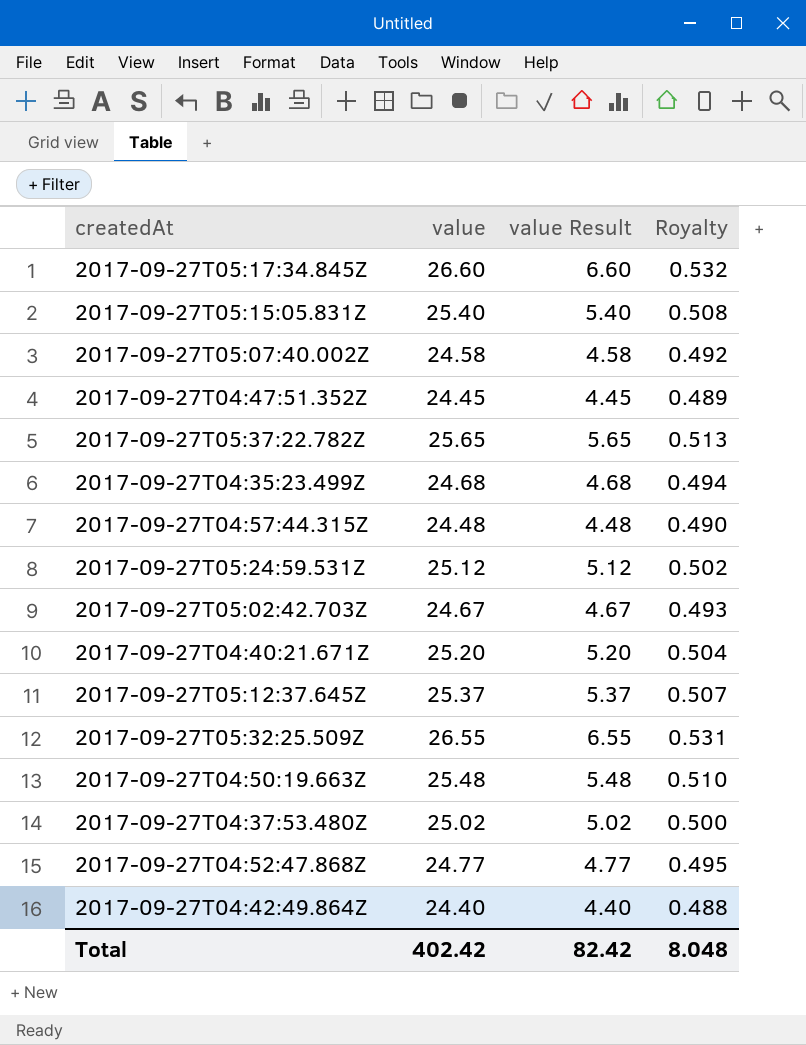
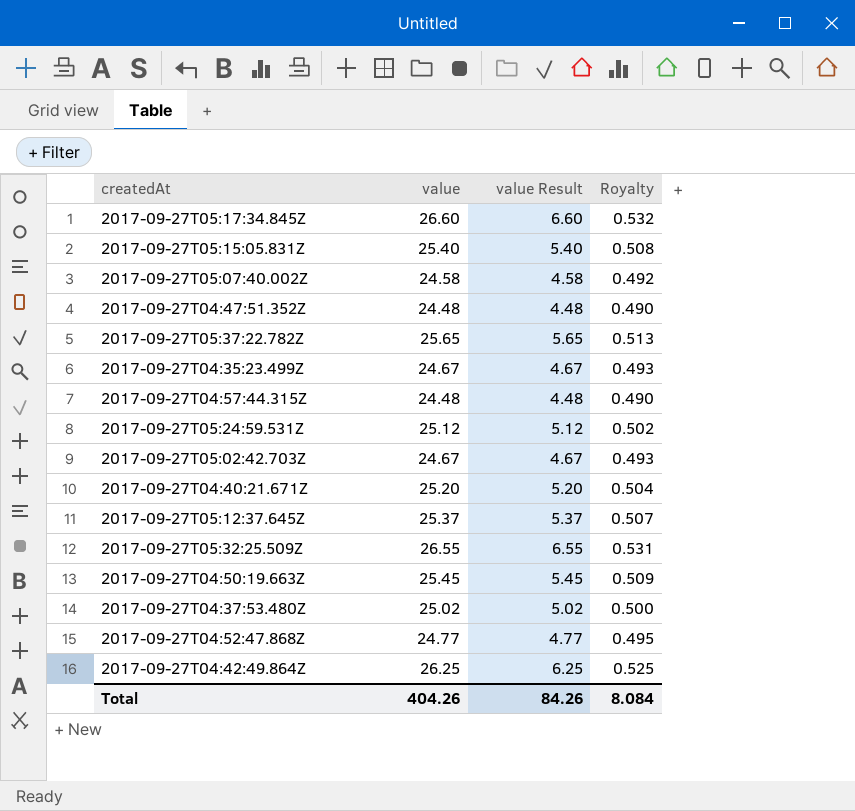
2017-09-27T04:47:51.352Z | value: 24.45 -> 24.48
2017-09-27T04:47:51.352Z | value Result: 4.45 -> 4.48
2017-09-27T04:47:51.352Z | Royalty: 0.489 -> 0.490
2017-09-27T04:35:23.499Z | value: 24.68 -> 24.67
2017-09-27T04:35:23.499Z | value Result: 4.68 -> 4.67
2017-09-27T04:35:23.499Z | Royalty: 0.494 -> 0.493
2017-09-27T04:50:19.663Z | value: 25.48 -> 25.45
2017-09-27T04:50:19.663Z | value Result: 5.48 -> 5.45
2017-09-27T04:50:19.663Z | Royalty: 0.510 -> 0.509
2017-09-27T04:42:49.864Z | value: 24.40 -> 26.25
2017-09-27T04:42:49.864Z | value Result: 4.40 -> 6.25
2017-09-27T04:42:49.864Z | Royalty: 0.488 -> 0.525
Total | value: 402.42 -> 404.26
Total | value Result: 82.42 -> 84.26
Total | Royalty: 8.048 -> 8.084

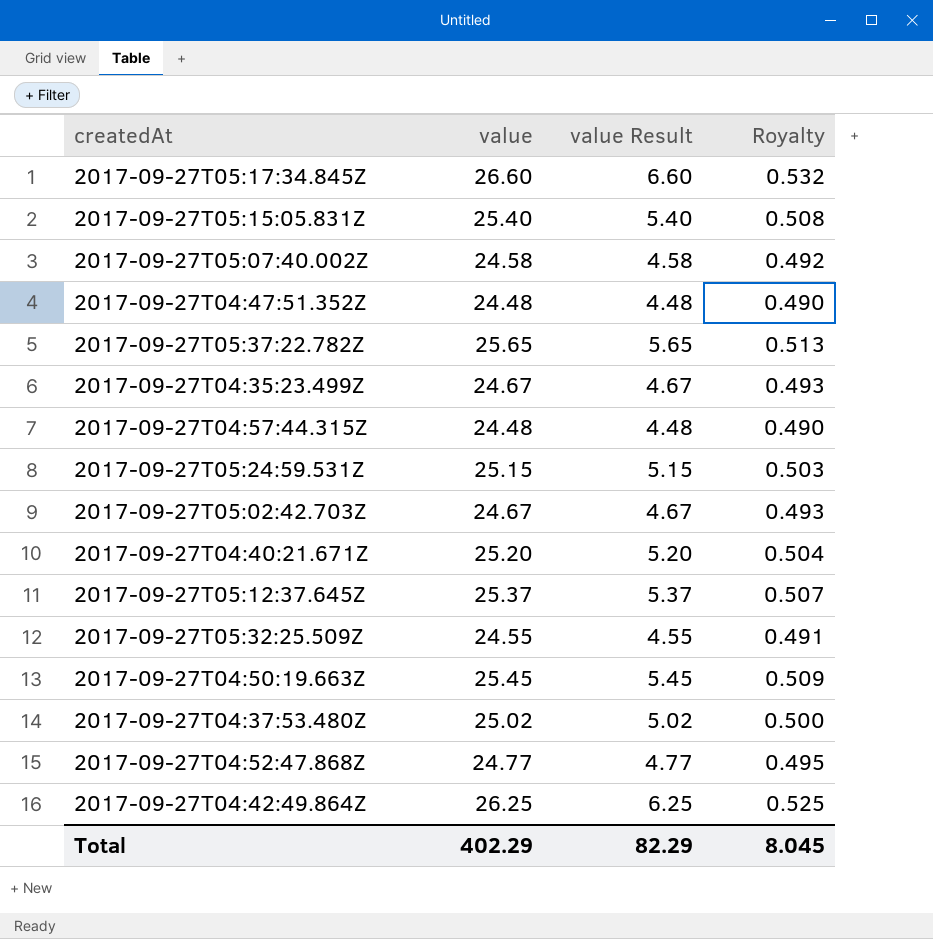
2017-09-27T05:24:59.531Z | value: 25.12 -> 25.15
2017-09-27T05:24:59.531Z | value Result: 5.12 -> 5.15
2017-09-27T05:24:59.531Z | Royalty: 0.502 -> 0.503
2017-09-27T05:32:25.509Z | value: 26.55 -> 24.55
2017-09-27T05:32:25.509Z | value Result: 6.55 -> 4.55
2017-09-27T05:32:25.509Z | Royalty: 0.531 -> 0.491
Total | value: 404.26 -> 402.29
Total | value Result: 84.26 -> 82.29
Total | Royalty: 8.084 -> 8.045

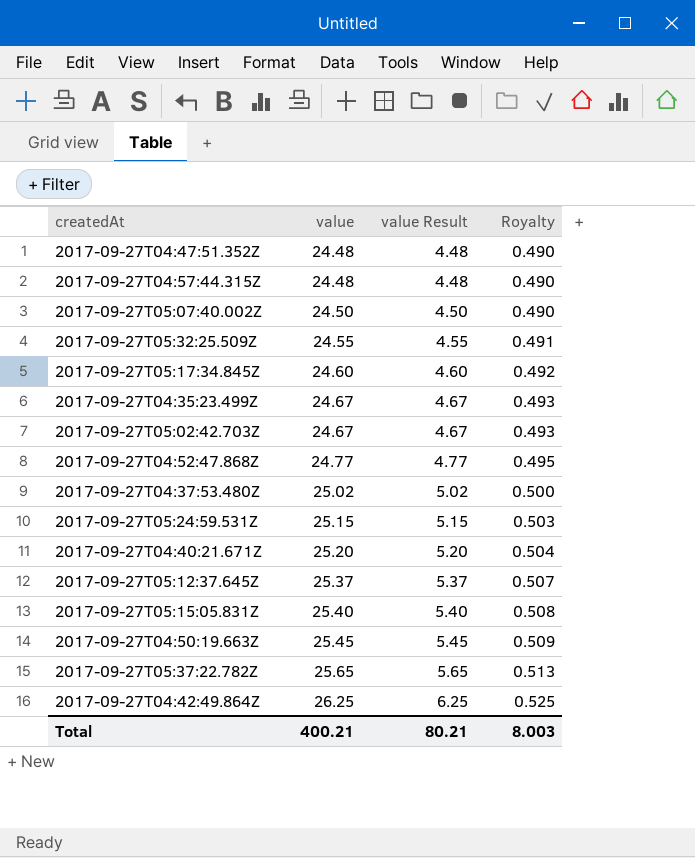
row order: none -> value ascending
2017-09-27T05:07:40.002Z | value: 24.58 -> 24.50
2017-09-27T05:07:40.002Z | value Result: 4.58 -> 4.50
2017-09-27T05:07:40.002Z | Royalty: 0.492 -> 0.490
2017-09-27T05:17:34.845Z | value: 26.60 -> 24.60
2017-09-27T05:17:34.845Z | value Result: 6.60 -> 4.60
2017-09-27T05:17:34.845Z | Royalty: 0.532 -> 0.492
Total | value: 402.29 -> 400.21
Total | value Result: 82.29 -> 80.21
Total | Royalty: 8.045 -> 8.003

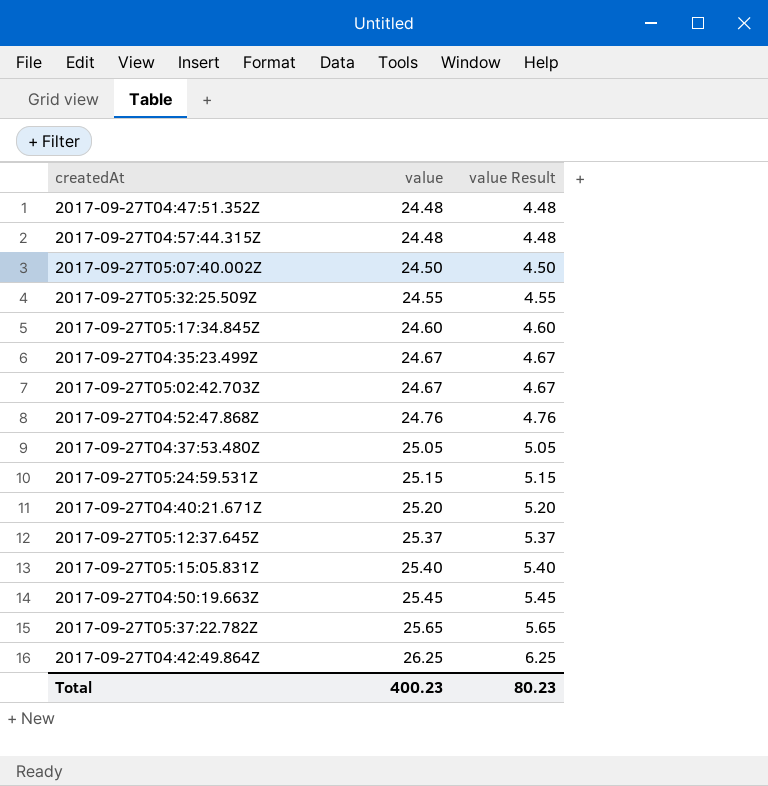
column Royalty | formula: [value] * 0.02 -> none
2017-09-27T04:52:47.868Z | value: 24.77 -> 24.76
2017-09-27T04:52:47.868Z | value Result: 4.77 -> 4.76
2017-09-27T04:37:53.480Z | value: 25.02 -> 25.05
2017-09-27T04:37:53.480Z | value Result: 5.02 -> 5.05
Total | value: 400.21 -> 400.23
Total | value Result: 80.21 -> 80.23

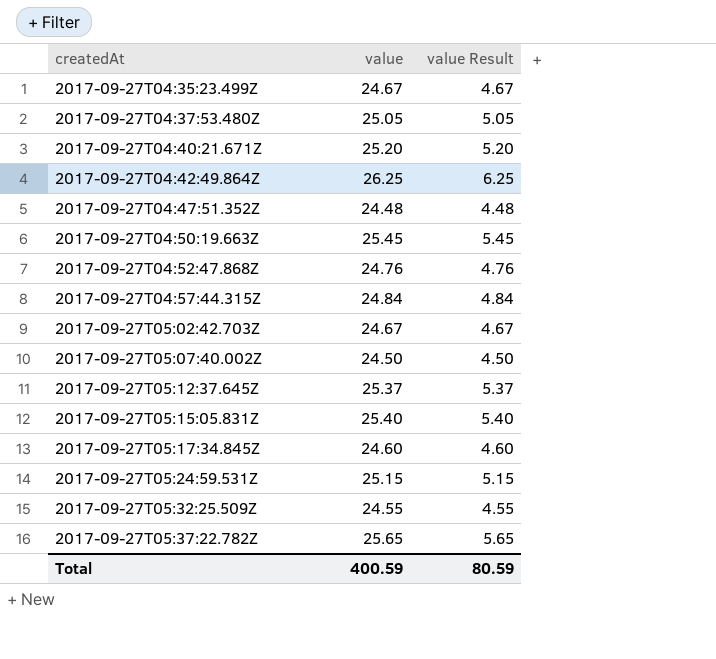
row order: value ascending -> createdAt ascending
2017-09-27T04:57:44.315Z | value: 24.48 -> 24.84
2017-09-27T04:57:44.315Z | value Result: 4.48 -> 4.84
Total | value: 400.23 -> 400.59
Total | value Result: 80.23 -> 80.59

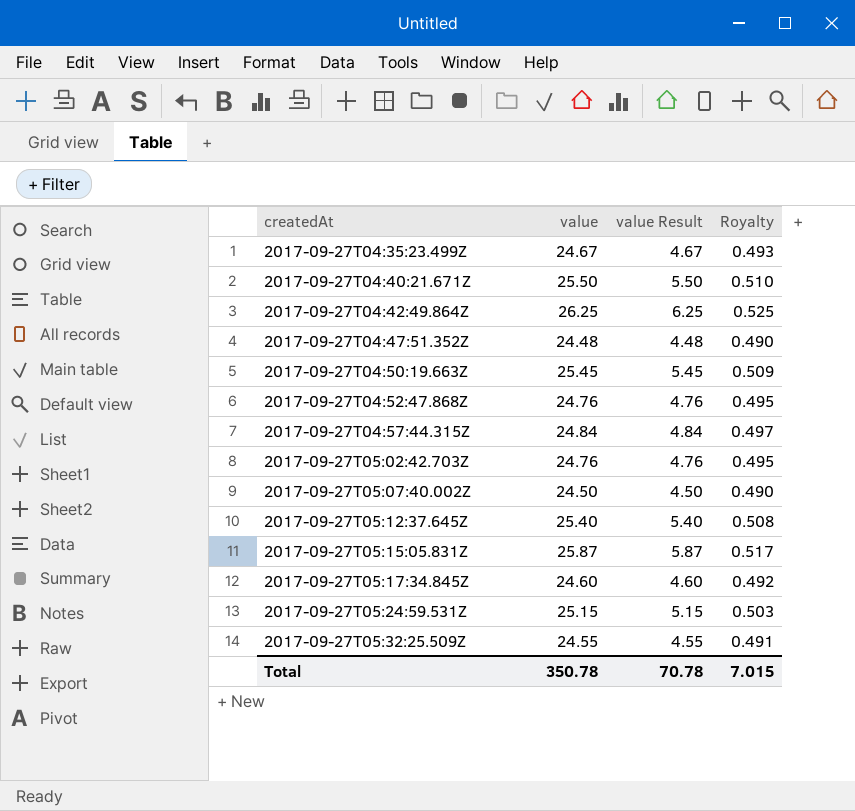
column Royalty | formula: none -> [value] * 0.02
row 2017-09-27T04:37:53.480Z: 25.05 | 5.05 -> none
row 2017-09-27T05:37:22.782Z: 25.65 | 5.65 -> none
2017-09-27T04:40:21.671Z | value: 25.20 -> 25.50
2017-09-27T04:40:21.671Z | value Result: 5.20 -> 5.50
2017-09-27T05:02:42.703Z | value: 24.67 -> 24.76
2017-09-27T05:02:42.703Z | value Result: 4.67 -> 4.76
2017-09-27T05:12:37.645Z | value: 25.37 -> 25.40
2017-09-27T05:12:37.645Z | value Result: 5.37 -> 5.40
2017-09-27T05:15:05.831Z | value: 25.40 -> 25.87
2017-09-27T05:15:05.831Z | value Result: 5.40 -> 5.87
Total | value: 400.59 -> 350.78
Total | value Result: 80.59 -> 70.78

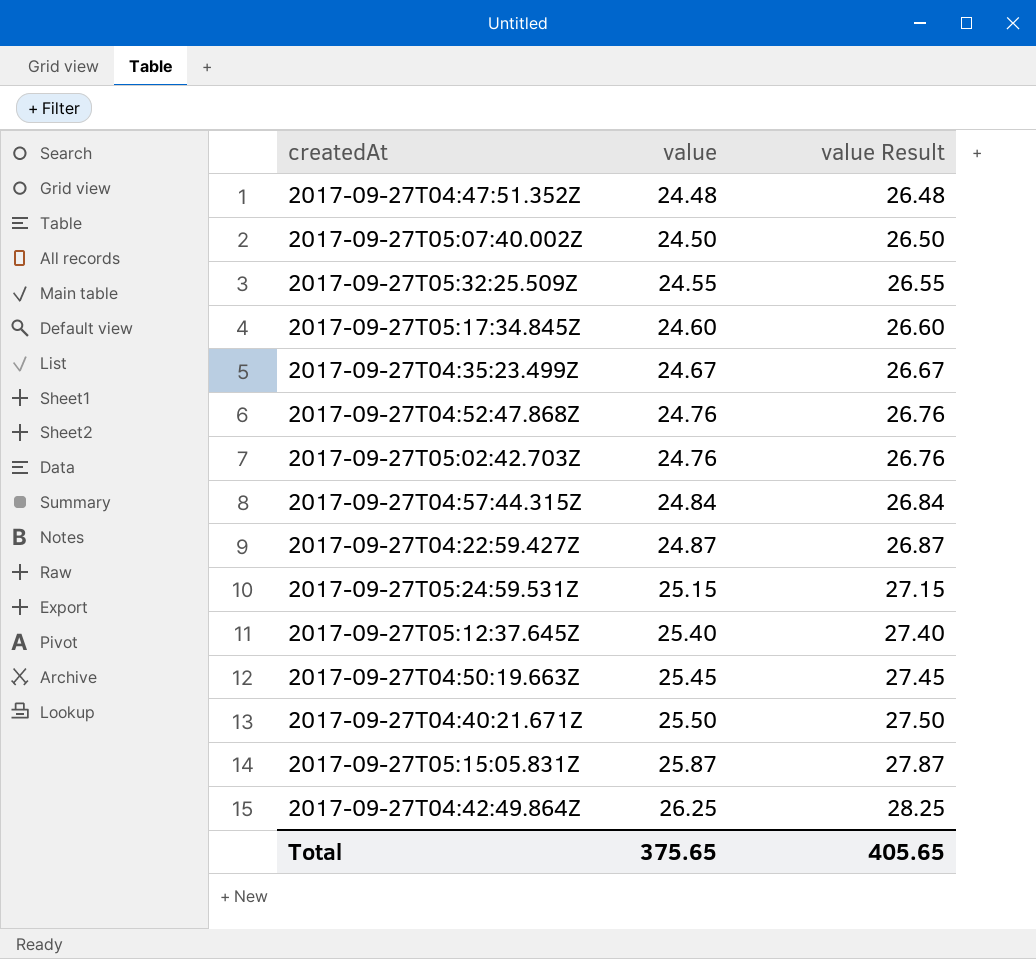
row order: createdAt ascending -> value ascending
column Royalty | formula: [value] * 0.02 -> none
column value Result | formula: [value] - 20 -> [value] + 2
row 2017-09-27T04:22:59.427Z: none -> 24.87 | 26.87
Total | value: 350.78 -> 375.65
Total | value Result: 70.78 -> 405.65

